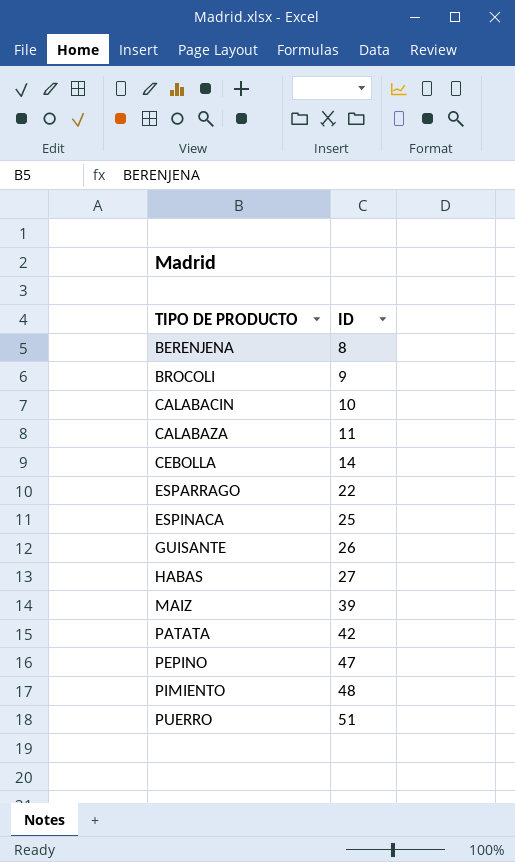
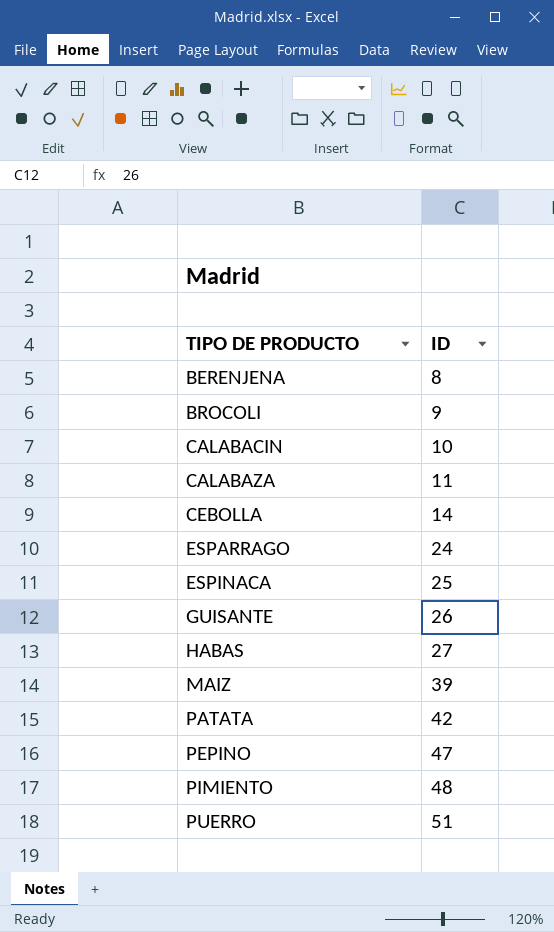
ESPARRAGO | ID: 22 -> 24

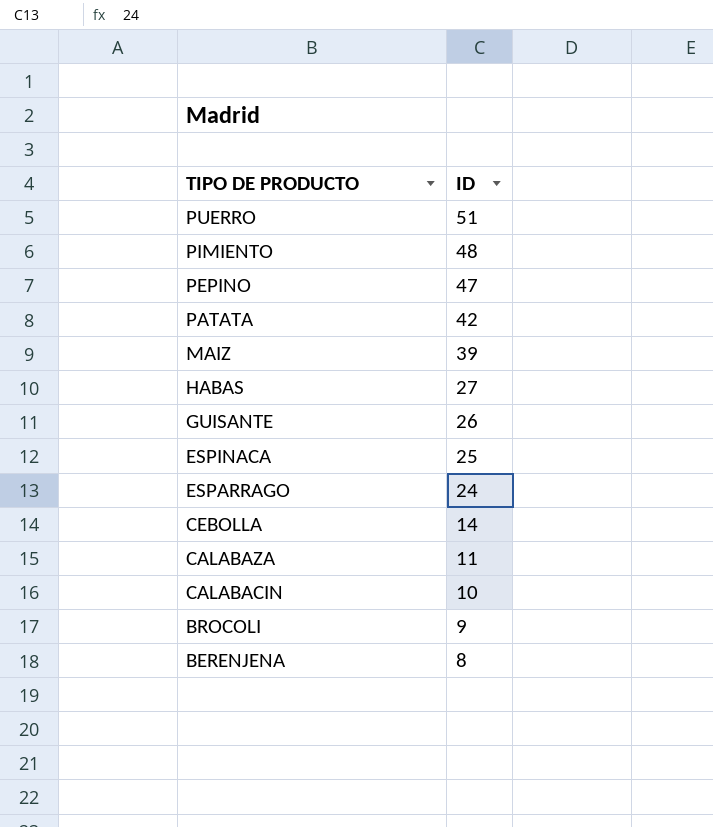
row order: TIPO DE PRODUCTO ascending -> TIPO DE PRODUCTO descending

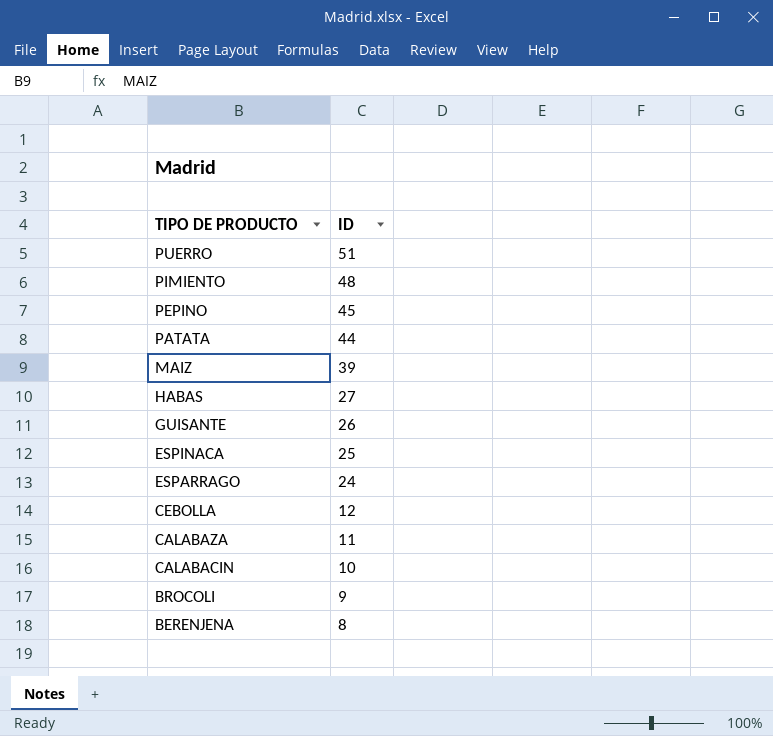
PEPINO | ID: 47 -> 45
PATATA | ID: 42 -> 44
CEBOLLA | ID: 14 -> 12

